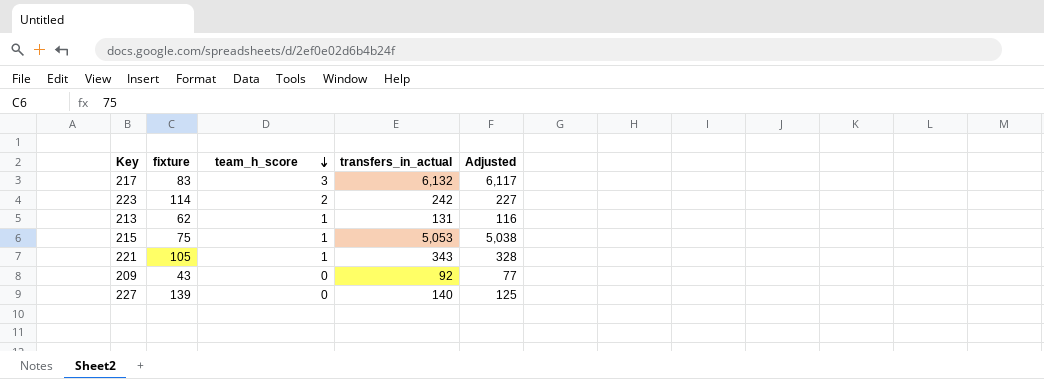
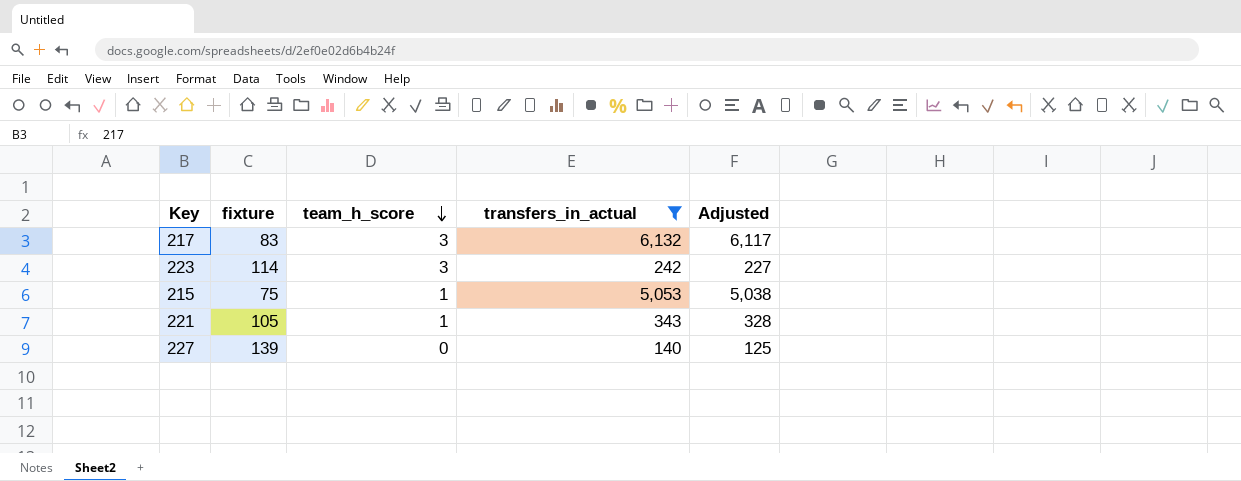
filter: none -> transfers_in_actual >= 140
223 | team_h_score: 2 -> 3

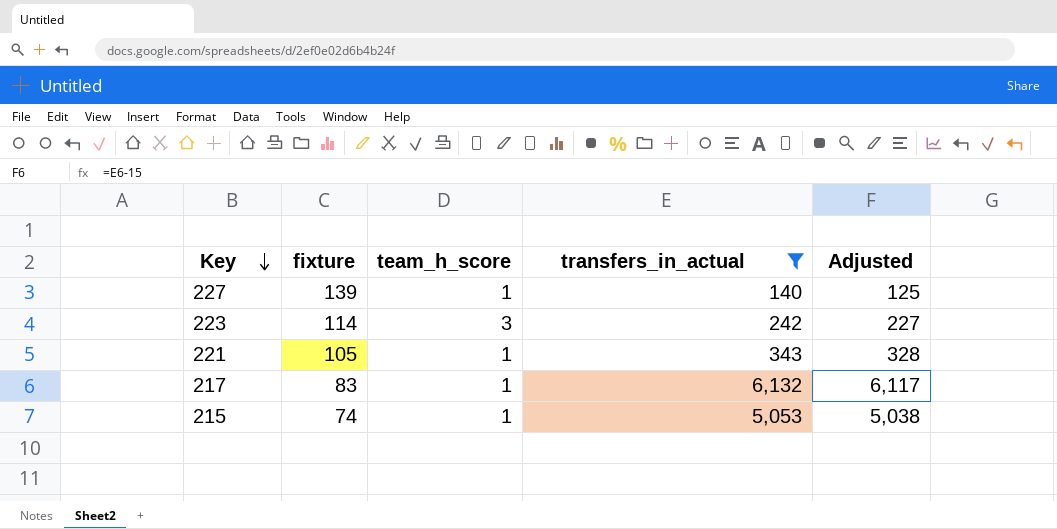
row order: team_h_score descending -> Key descending
227 | team_h_score: 0 -> 1
217 | team_h_score: 3 -> 1
215 | fixture: 75 -> 74

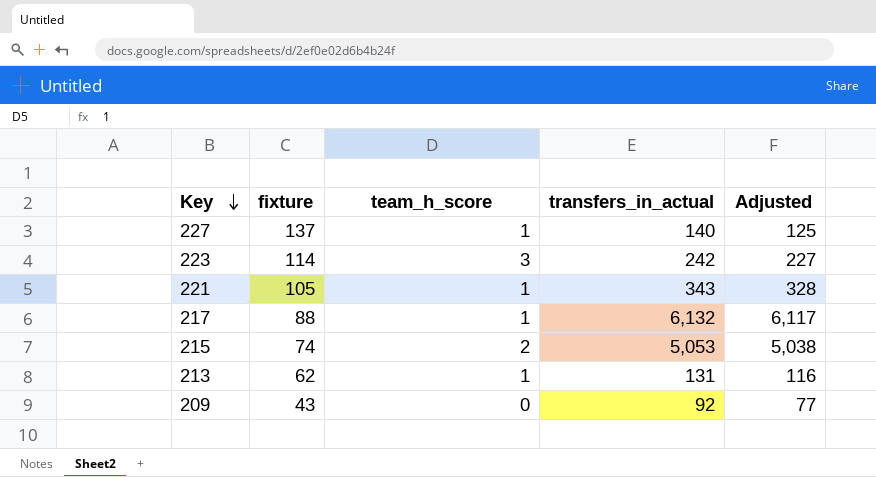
filter: transfers_in_actual >= 140 -> none
227 | fixture: 139 -> 137
217 | fixture: 83 -> 88
215 | team_h_score: 1 -> 2

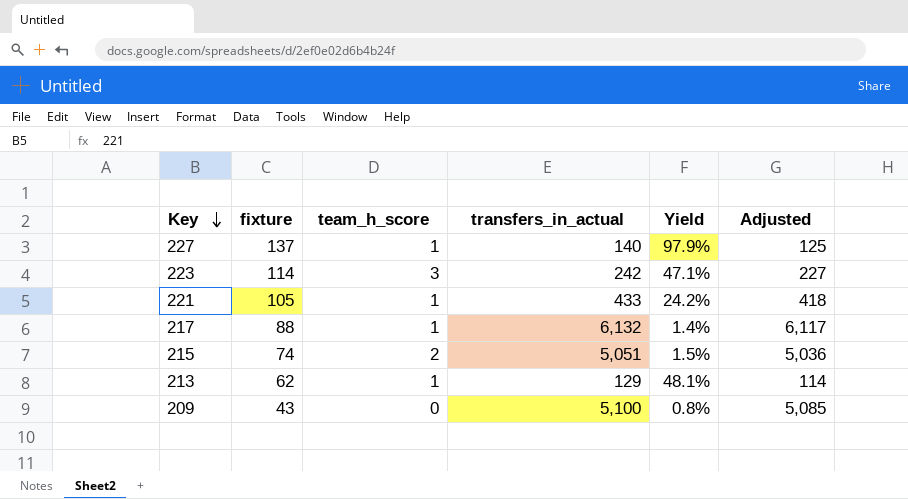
column Yield | formula: none -> [fixture] / [transfers_in_actual]
221 | transfers_in_actual: 343 -> 433
221 | Adjusted: 328 -> 418
215 | transfers_in_actual: 5,053 -> 5,051
215 | Adjusted: 5,038 -> 5,036
213 | transfers_in_actual: 131 -> 129
213 | Adjusted: 116 -> 114
209 | transfers_in_actual: 92 -> 5,100
209 | Adjusted: 77 -> 5,085

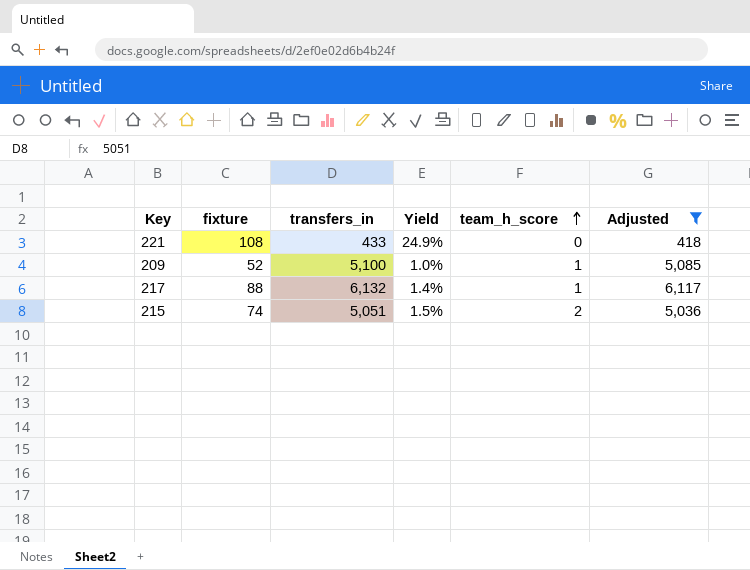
filter: none -> Adjusted >= 418
row order: Key descending -> team_h_score ascending
column name: transfers_in_actual -> transfers_in
column team_h_score | position: 3 -> 5
221 | fixture: 105 -> 108
221 | Yield: 24.2% -> 24.9%
221 | team_h_score: 1 -> 0
209 | fixture: 43 -> 52
209 | Yield: 0.8% -> 1.0%
209 | team_h_score: 0 -> 1

